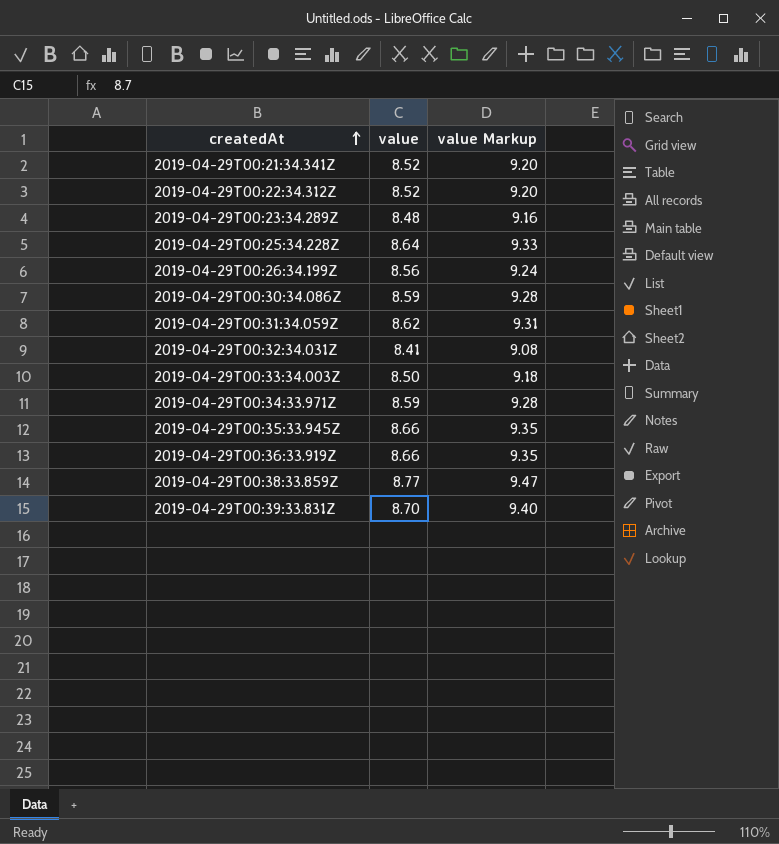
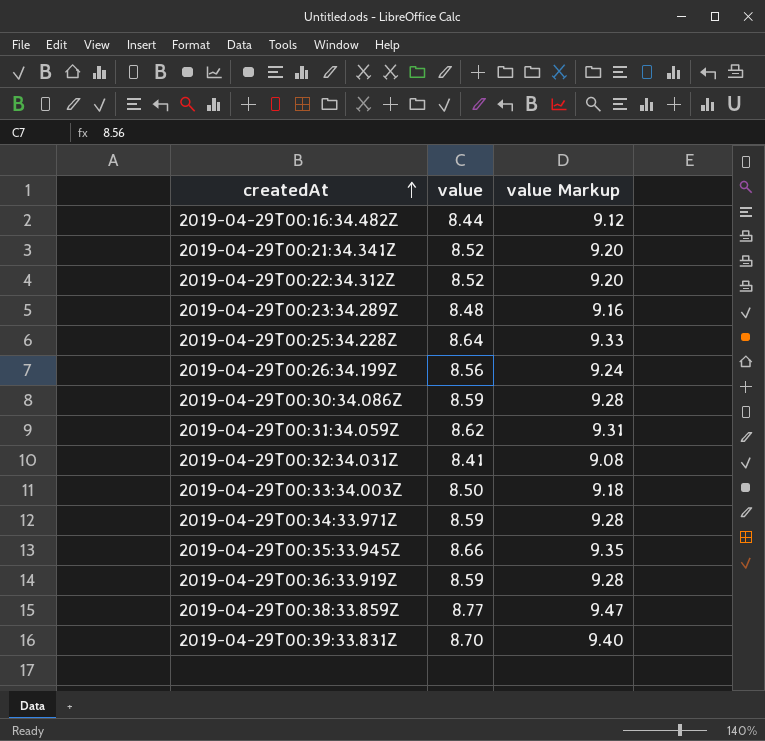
row 2019-04-29T00:16:34.482Z: none -> 8.44 | 9.12
2019-04-29T00:36:33.919Z | value: 8.66 -> 8.59
2019-04-29T00:36:33.919Z | value Markup: 9.35 -> 9.28

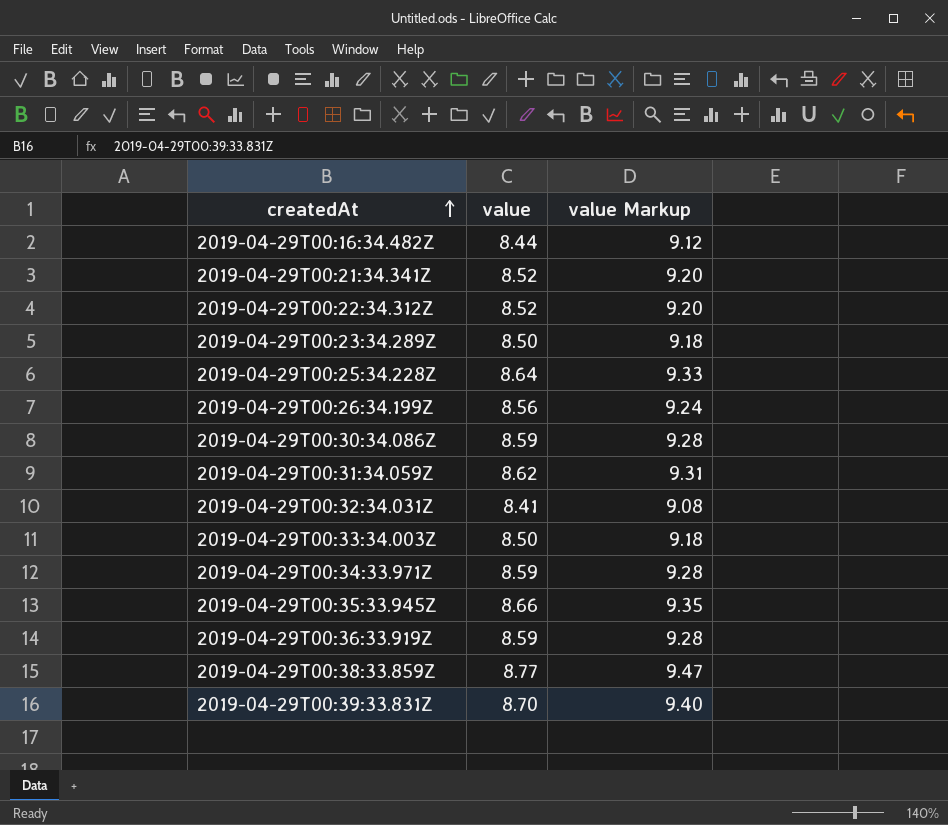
2019-04-29T00:23:34.289Z | value: 8.48 -> 8.50
2019-04-29T00:23:34.289Z | value Markup: 9.16 -> 9.18

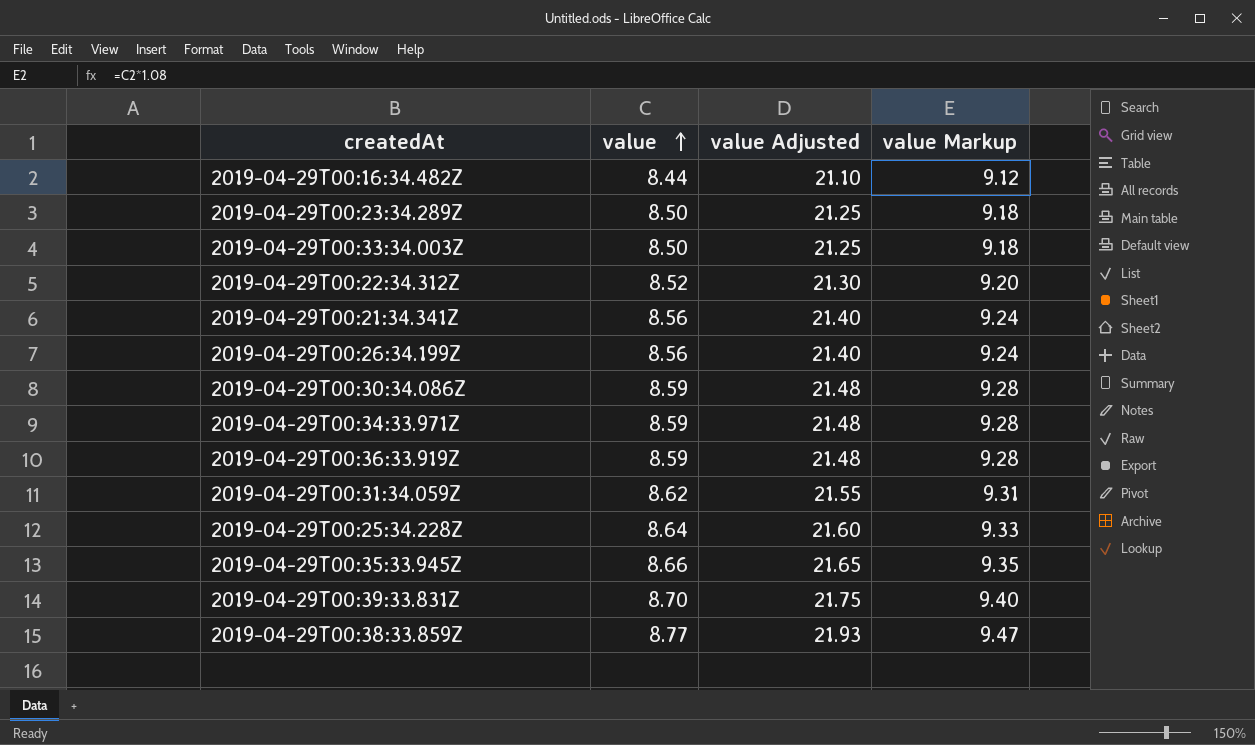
row order: createdAt ascending -> value ascending
column value Adjusted | formula: none -> [value] * 2.5
row 2019-04-29T00:32:34.031Z: 8.41 | 9.08 -> none
2019-04-29T00:21:34.341Z | value: 8.52 -> 8.56
2019-04-29T00:21:34.341Z | value Markup: 9.20 -> 9.24

